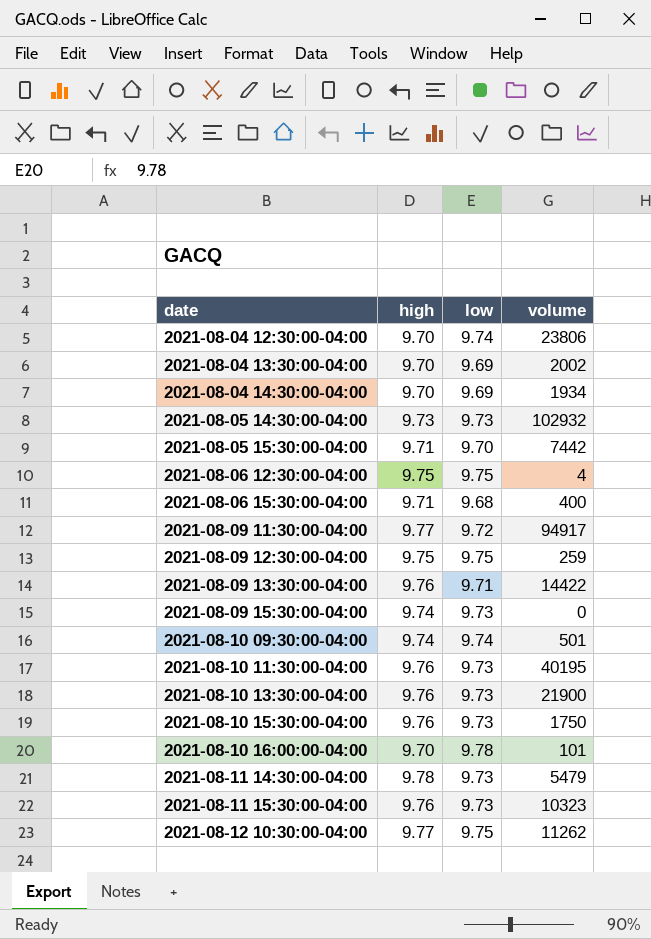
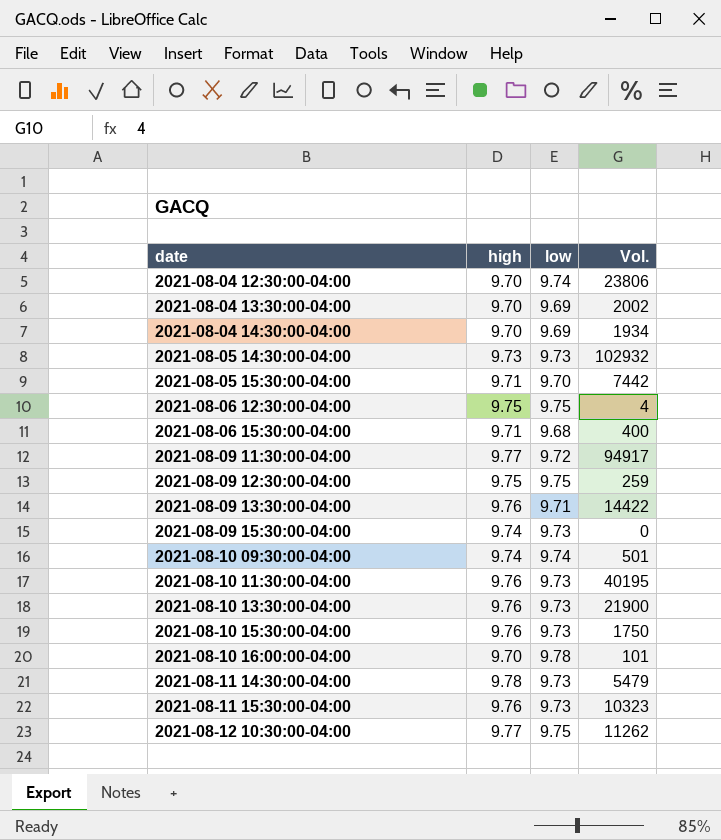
column name: volume -> Vol.

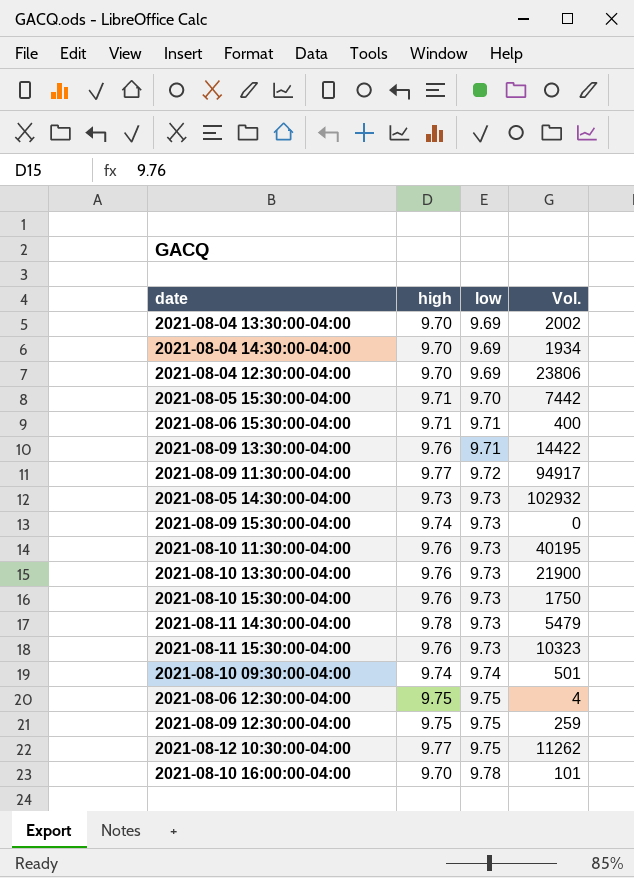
row order: date ascending -> low ascending
2021-08-04 12:30:00-04:00 | low: 9.74 -> 9.69
2021-08-06 15:30:00-04:00 | low: 9.68 -> 9.71

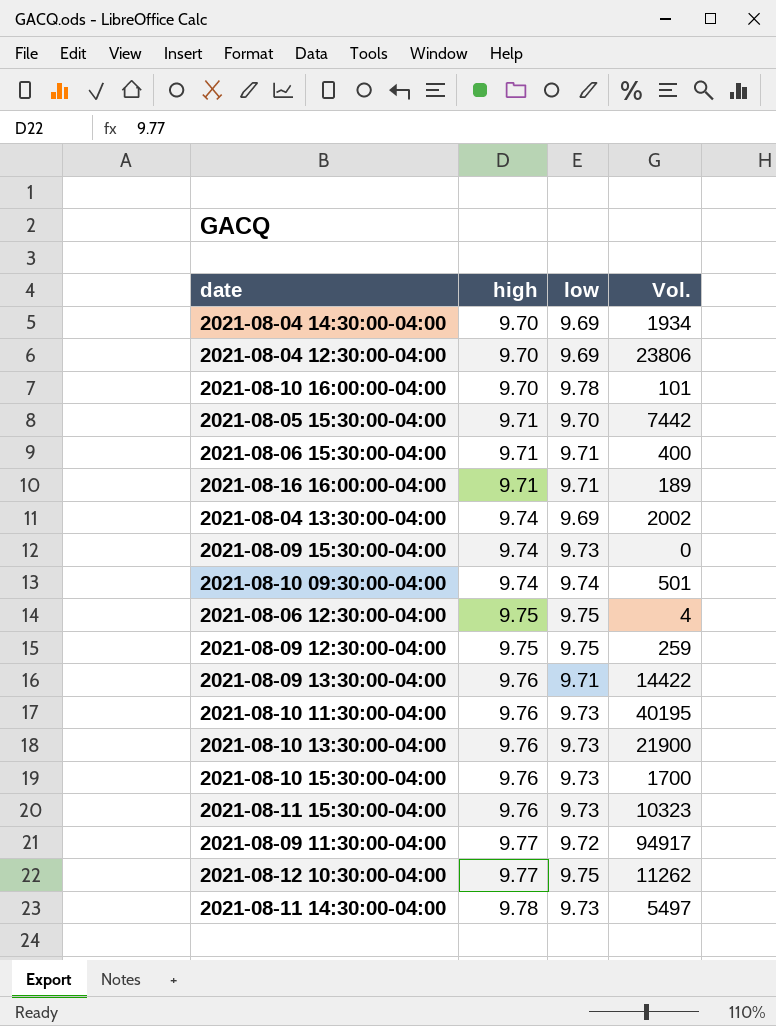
row order: low ascending -> high ascending
row 2021-08-05 14:30:00-04:00: 9.73 | 9.73 | 102932 -> none
row 2021-08-16 16:00:00-04:00: none -> 9.71 | 9.71 | 189
2021-08-04 13:30:00-04:00 | high: 9.70 -> 9.74
2021-08-10 15:30:00-04:00 | Vol.: 1750 -> 1700
2021-08-11 14:30:00-04:00 | Vol.: 5479 -> 5497

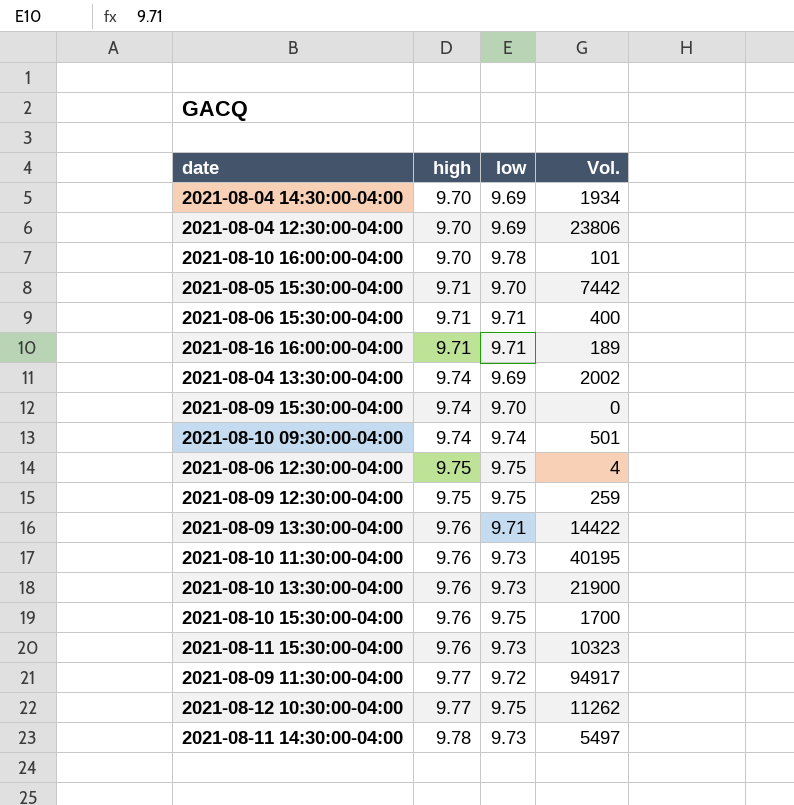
2021-08-09 15:30:00-04:00 | low: 9.73 -> 9.70
2021-08-10 15:30:00-04:00 | low: 9.73 -> 9.75

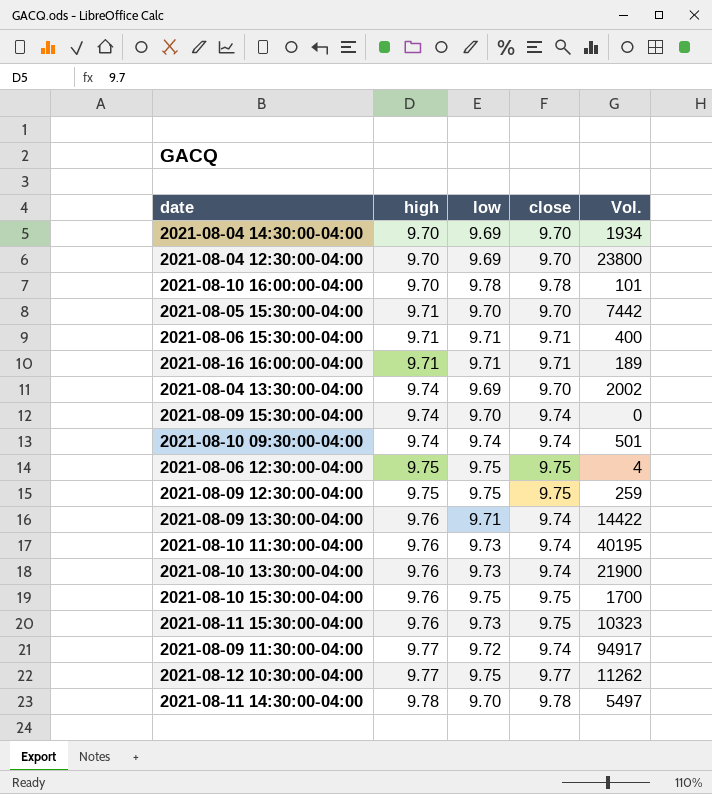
column close | position: none -> 4
2021-08-04 12:30:00-04:00 | Vol.: 23806 -> 23800
2021-08-11 14:30:00-04:00 | low: 9.73 -> 9.70

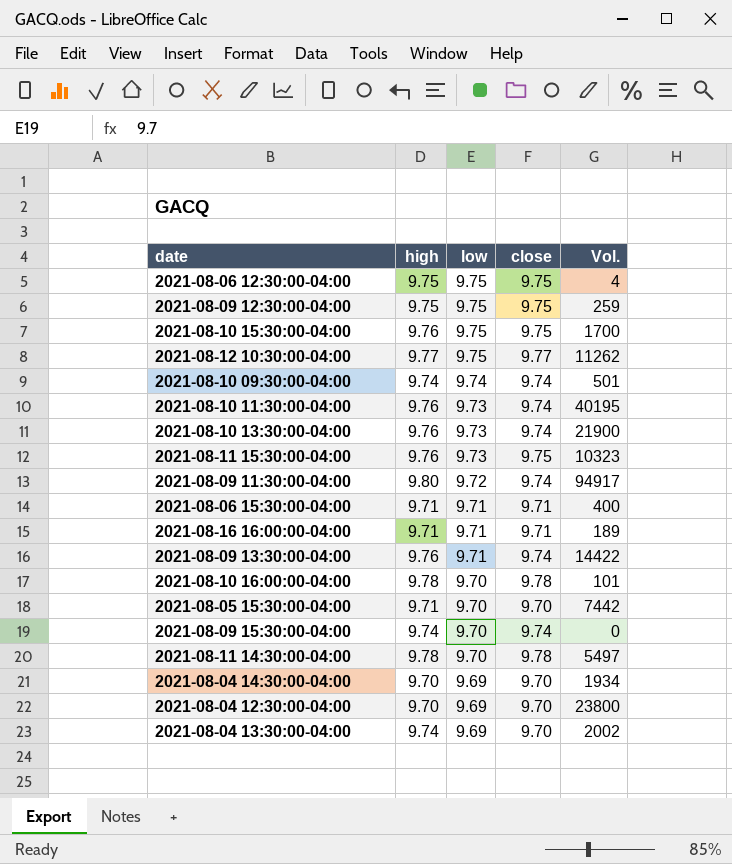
row order: high ascending -> low descending
2021-08-09 11:30:00-04:00 | high: 9.77 -> 9.80
2021-08-10 16:00:00-04:00 | high: 9.70 -> 9.78
2021-08-10 16:00:00-04:00 | low: 9.78 -> 9.70

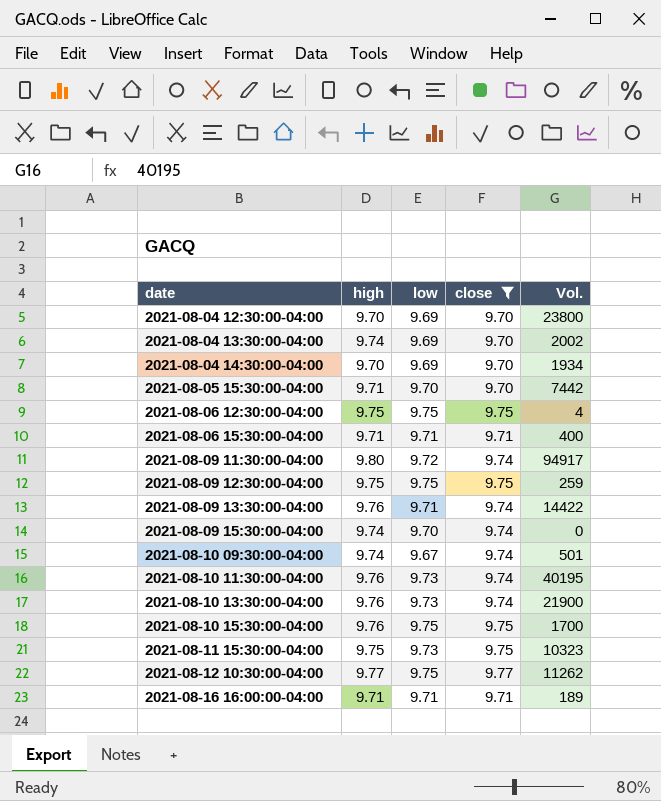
filter: none -> close != 9.78
row order: low descending -> date ascending
2021-08-10 09:30:00-04:00 | low: 9.74 -> 9.67
2021-08-11 15:30:00-04:00 | high: 9.76 -> 9.75

